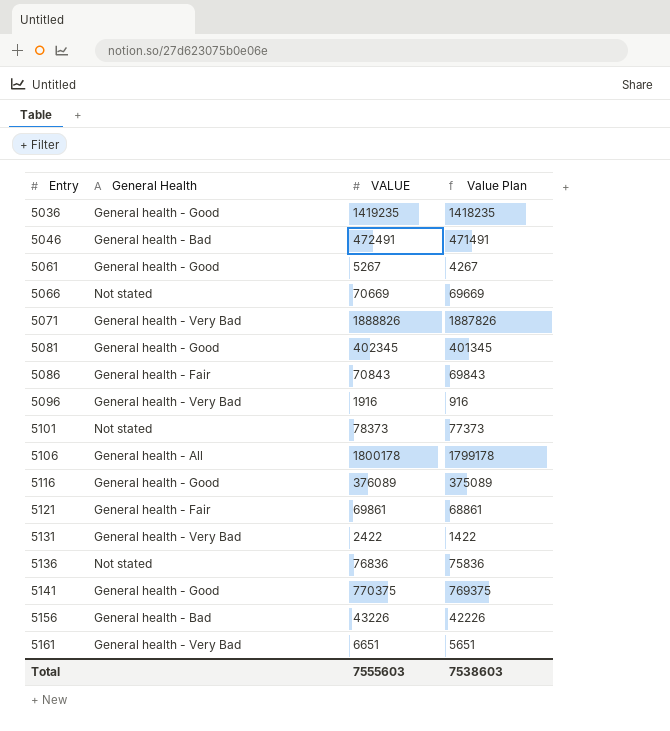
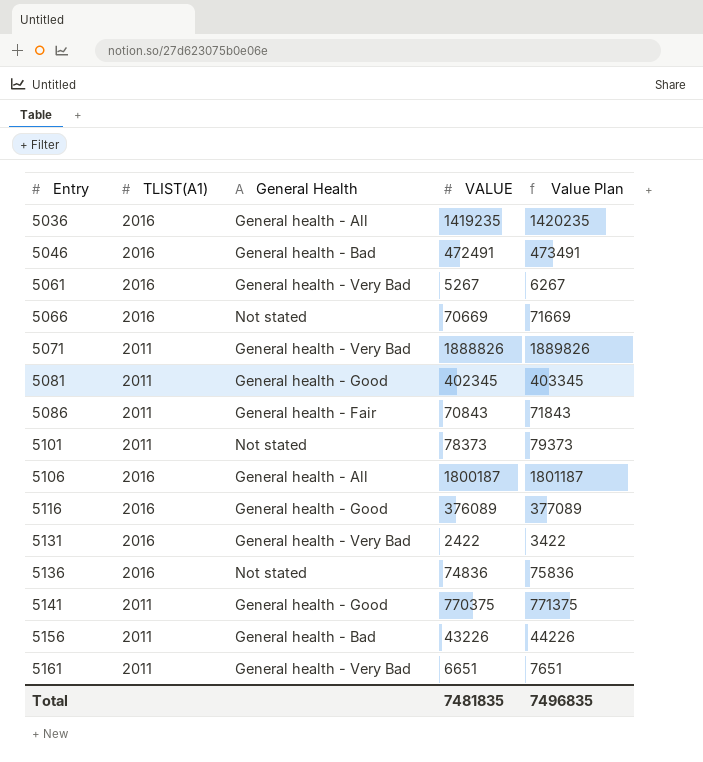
column TLIST(A1) | position: none -> 2
column Value Plan | formula: [VALUE] - 1000 -> [VALUE] + 1000
row 5096: General health - Very Bad | 1916 | 916 -> none
row 5121: General health - Fair | 69861 | 68861 -> none
5036 | General Health: General health - Good -> General health - All
5061 | General Health: General health - Good -> General health - Very Bad
5106 | VALUE: 1800178 -> 1800187
5136 | VALUE: 76836 -> 74836
Total | VALUE: 7555603 -> 7481835
Total | Value Plan: 7538603 -> 7496835

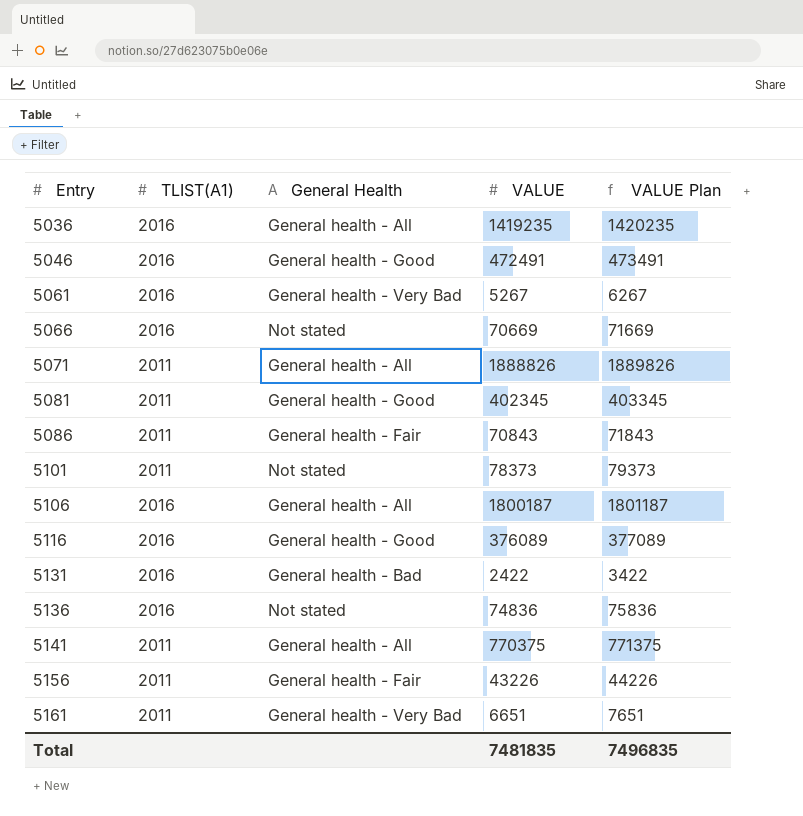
column name: Value Plan -> VALUE Plan
5046 | General Health: General health - Bad -> General health - Good
5071 | General Health: General health - Very Bad -> General health - All
5131 | General Health: General health - Very Bad -> General health - Bad
5141 | General Health: General health - Good -> General health - All
5156 | General Health: General health - Bad -> General health - Fair

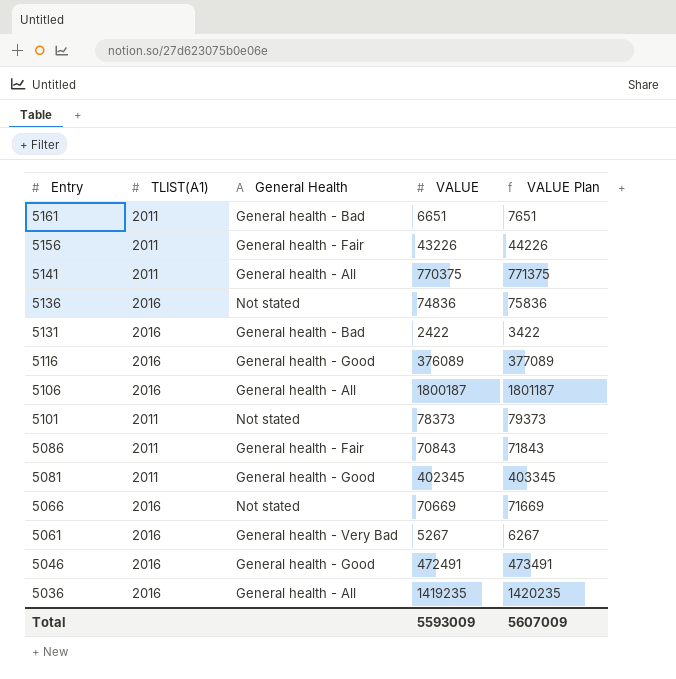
row order: Entry ascending -> Entry descending
row 5071: 2011 | General health - All | 1888826 | 1889826 -> none
5161 | General Health: General health - Very Bad -> General health - Bad
Total | VALUE: 7481835 -> 5593009
Total | VALUE Plan: 7496835 -> 5607009

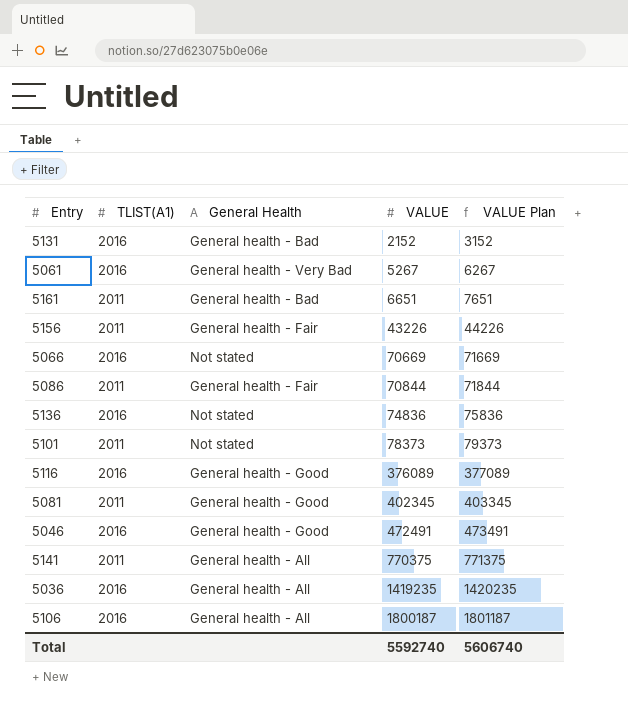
row order: Entry descending -> VALUE ascending
5131 | VALUE: 2422 -> 2152
5131 | VALUE Plan: 3422 -> 3152
5086 | VALUE: 70843 -> 70844
5086 | VALUE Plan: 71843 -> 71844
Total | VALUE: 5593009 -> 5592740
Total | VALUE Plan: 5607009 -> 5606740

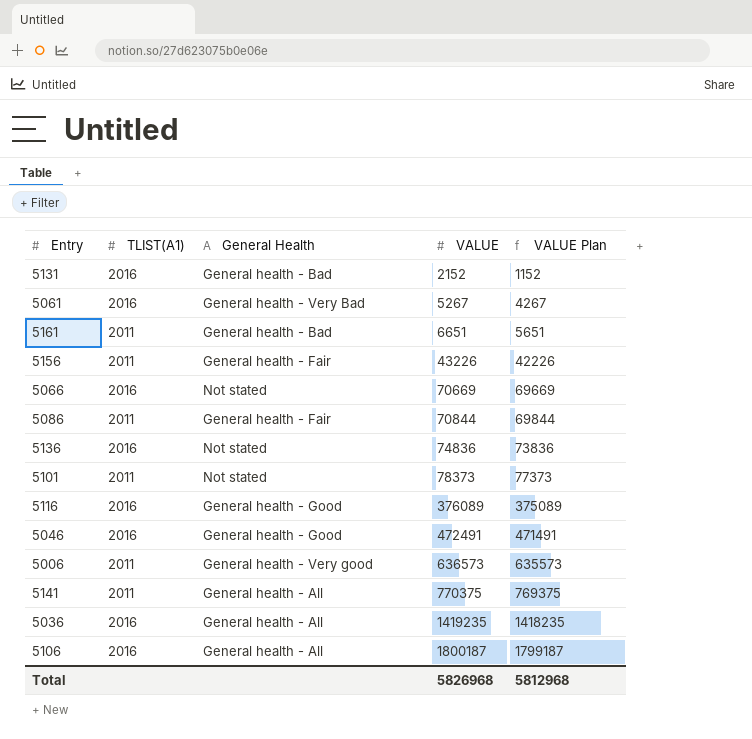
column VALUE Plan | formula: [VALUE] + 1000 -> [VALUE] - 1000
row 5081: 2011 | General health - Good | 402345 | 403345 -> none
row 5006: none -> 2011 | General health - Very good | 636573 | 635573
Total | VALUE: 5592740 -> 5826968
Total | VALUE Plan: 5606740 -> 5812968

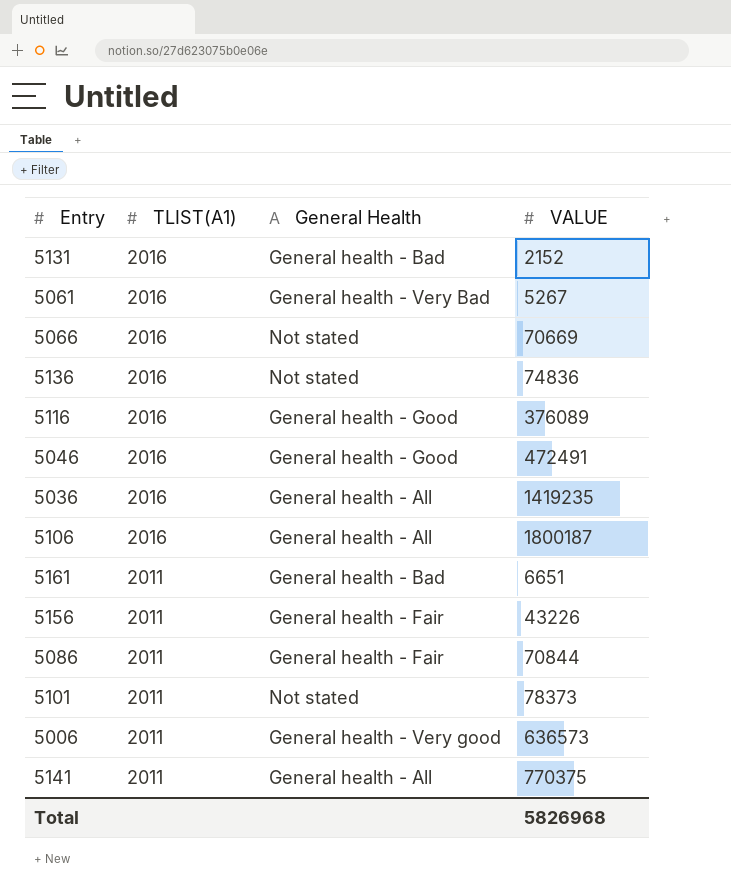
row order: VALUE ascending -> TLIST(A1) descending
column VALUE Plan | formula: [VALUE] - 1000 -> none

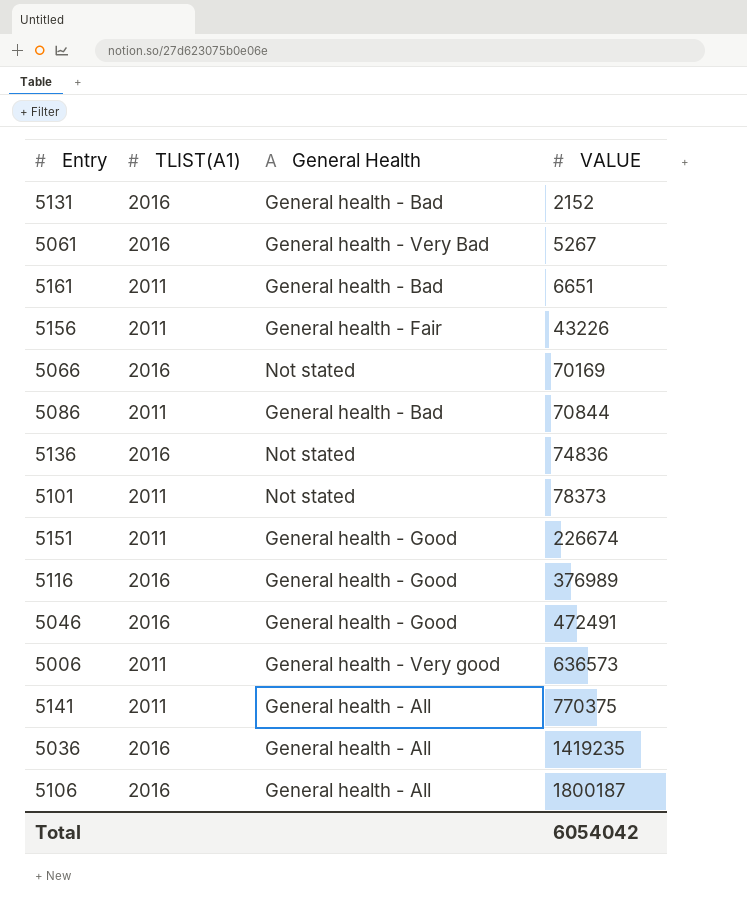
row order: TLIST(A1) descending -> VALUE ascending
5066 | VALUE: 70669 -> 70169
5086 | General Health: General health - Fair -> General health - Bad
row 5151: none -> 2011 | General health - Good | 226674
5116 | VALUE: 376089 -> 376989
Total | VALUE: 5826968 -> 6054042

